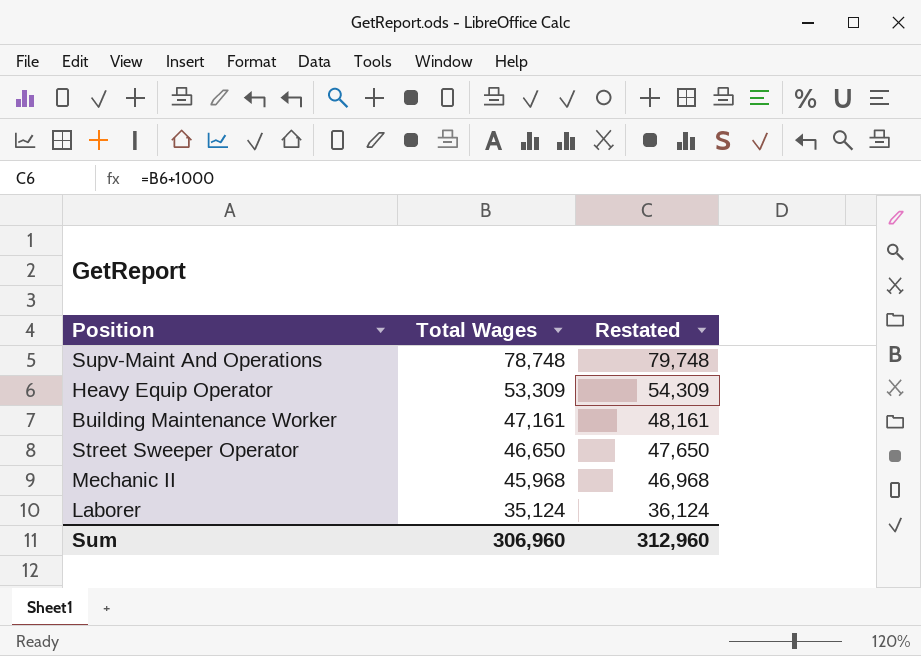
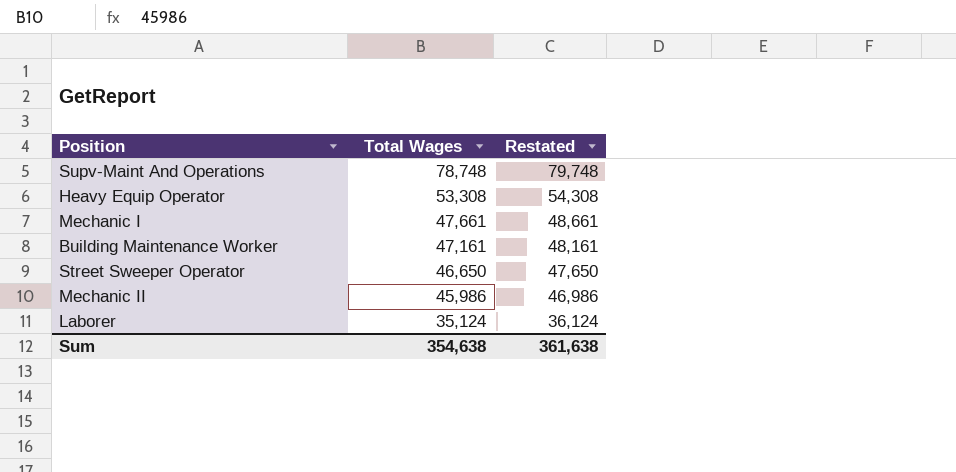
Heavy Equip Operator | Total Wages: 53,309 -> 53,308
Heavy Equip Operator | Restated: 54,309 -> 54,308
row Mechanic I: none -> 47,661 | 48,661
Mechanic II | Total Wages: 45,968 -> 45,986
Mechanic II | Restated: 46,968 -> 46,986
Sum | Total Wages: 306,960 -> 354,638
Sum | Restated: 312,960 -> 361,638

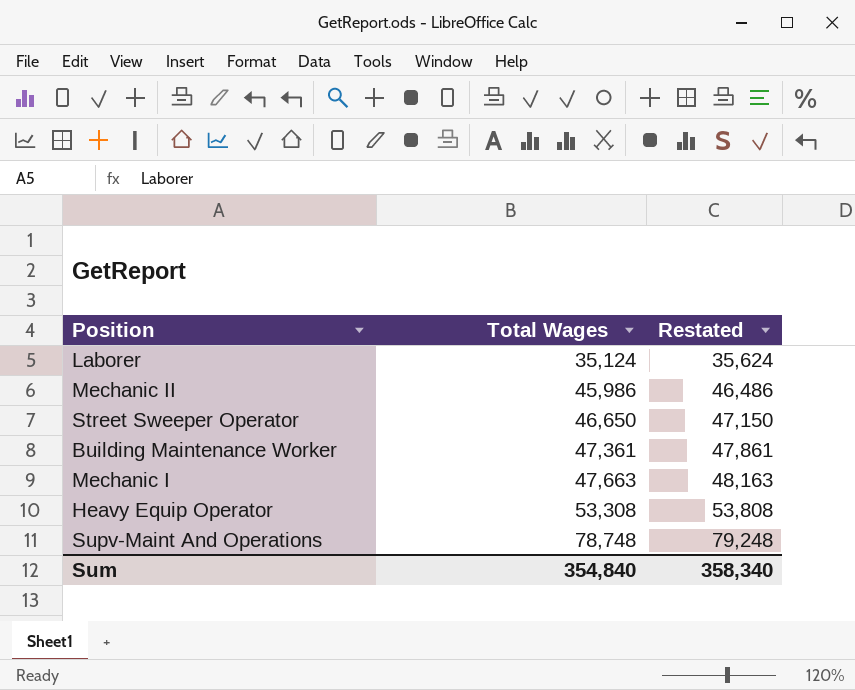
row order: Total Wages descending -> Total Wages ascending
column Restated | formula: [Total Wages] + 1000 -> [Total Wages] + 500
Building Maintenance Worker | Total Wages: 47,161 -> 47,361
Mechanic I | Total Wages: 47,661 -> 47,663
Sum | Total Wages: 354,638 -> 354,840
Sum | Restated: 361,638 -> 358,340

